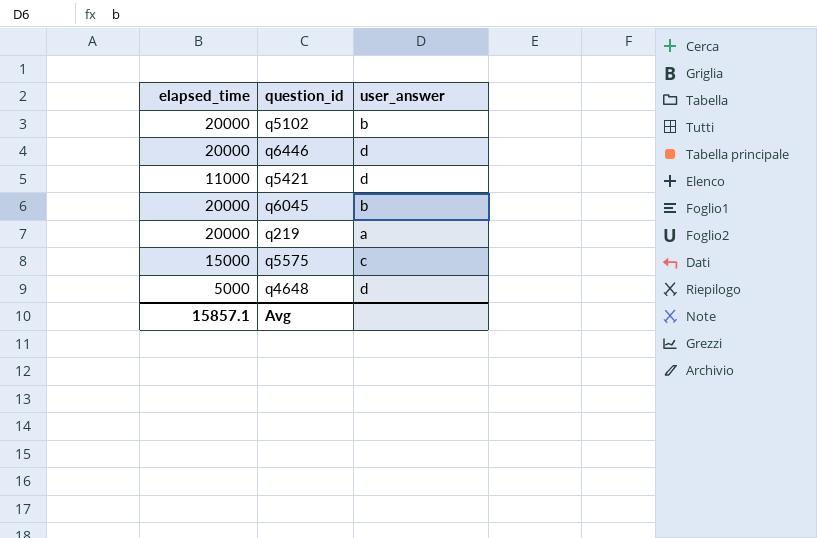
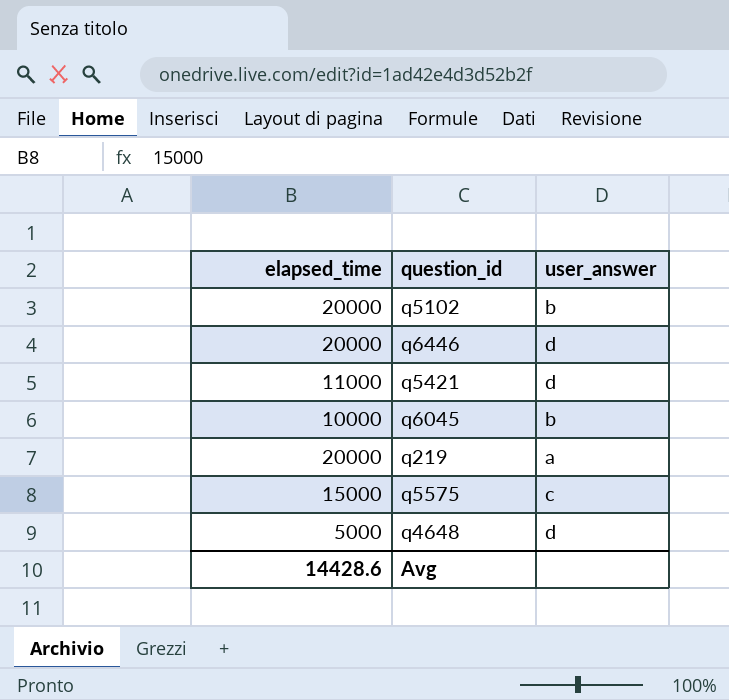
q6045 | elapsed_time: 20000 -> 10000
Avg | elapsed_time: 15857.1 -> 14428.6

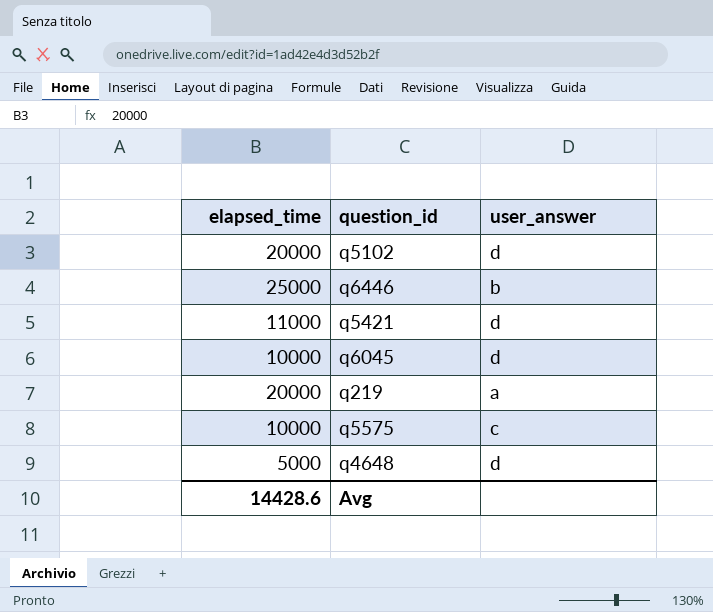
q5102 | user_answer: b -> d
q6446 | elapsed_time: 20000 -> 25000
q6446 | user_answer: d -> b
q6045 | user_answer: b -> d
q5575 | elapsed_time: 15000 -> 10000

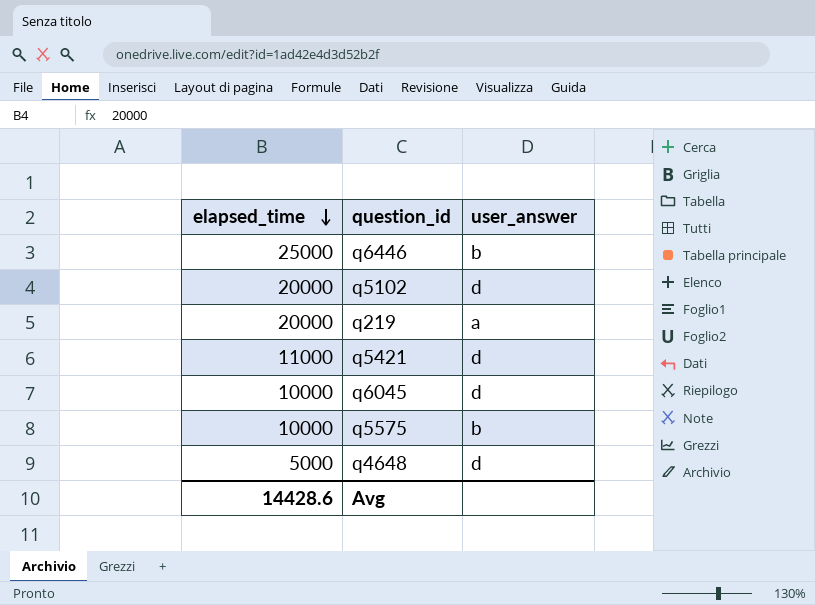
row order: none -> elapsed_time descending
q5575 | user_answer: c -> b

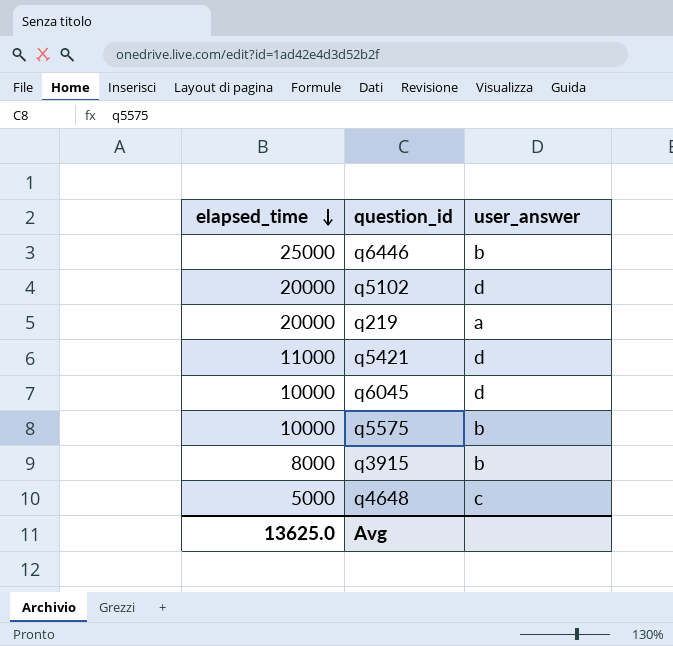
row q3915: none -> 8000 | b
q4648 | user_answer: d -> c
Avg | elapsed_time: 14428.6 -> 13625.0

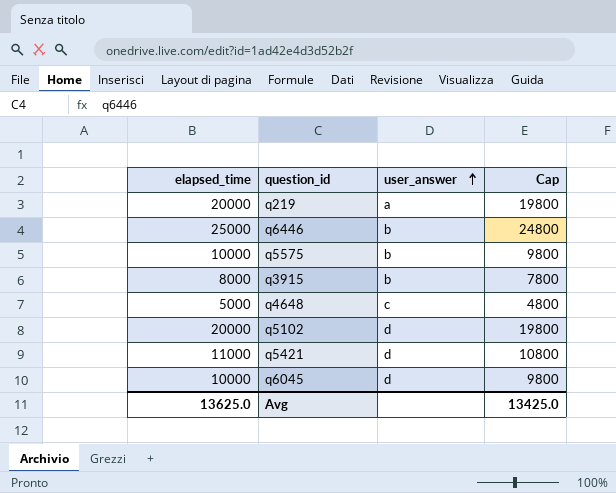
row order: elapsed_time descending -> user_answer ascending
column Cap | formula: none -> [elapsed_time] - 200

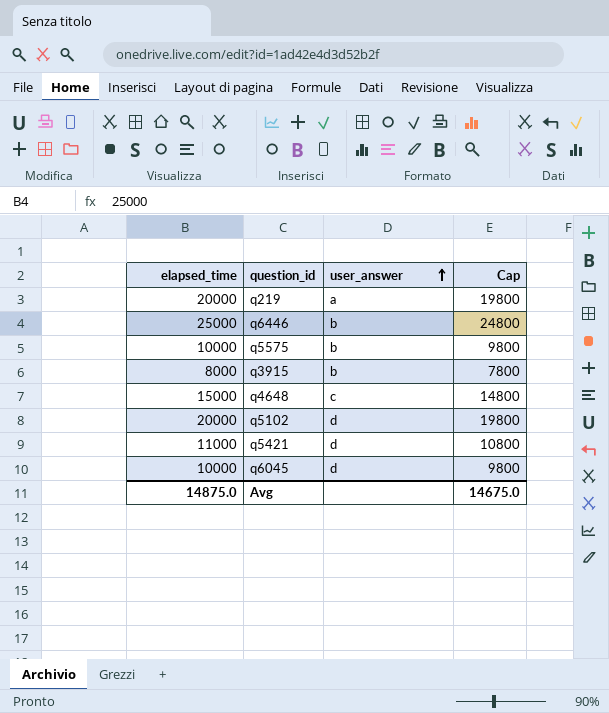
q4648 | elapsed_time: 5000 -> 15000
q4648 | Cap: 4800 -> 14800
Avg | elapsed_time: 13625.0 -> 14875.0
Avg | Cap: 13425.0 -> 14675.0

